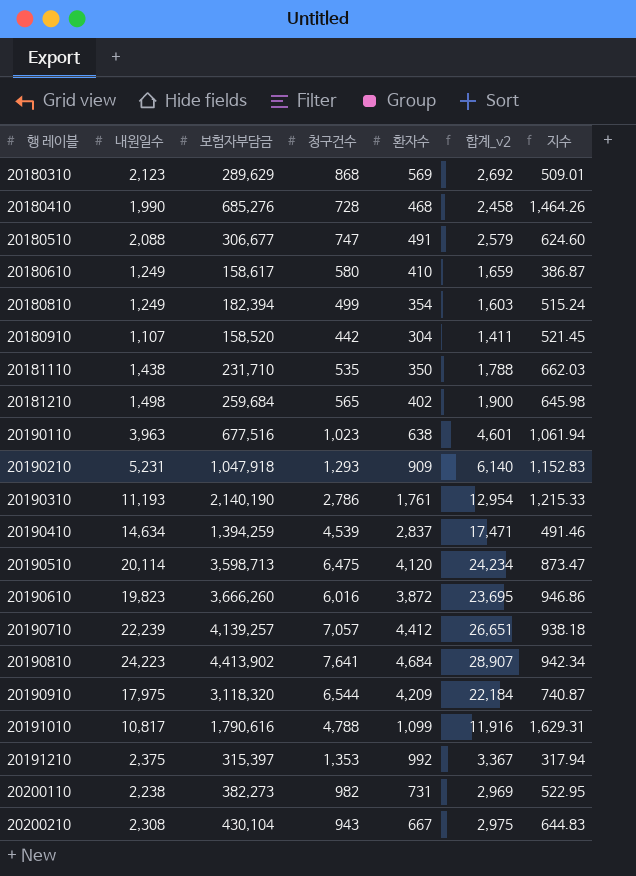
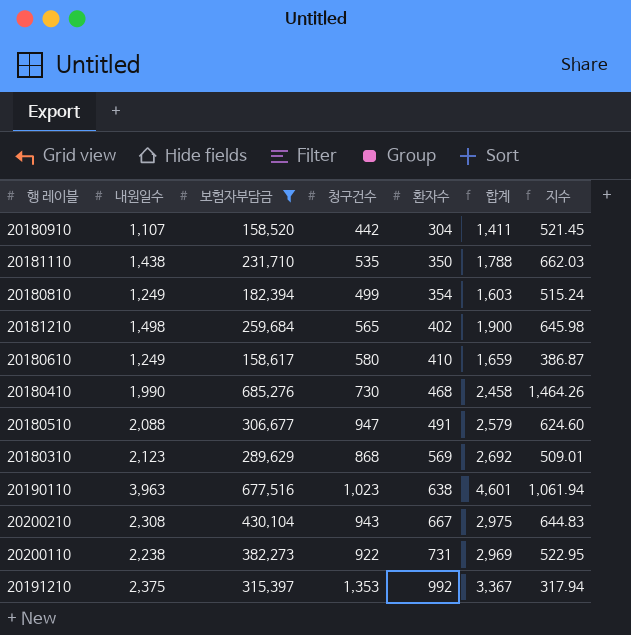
filter: none -> 보험자부담금 <= 685,276
row order: 행 레이블 ascending -> 환자수 ascending
column name: 합계_v2 -> 합계
20180410 | 청구건수: 728 -> 730
20180510 | 청구건수: 747 -> 947
20200110 | 청구건수: 982 -> 922

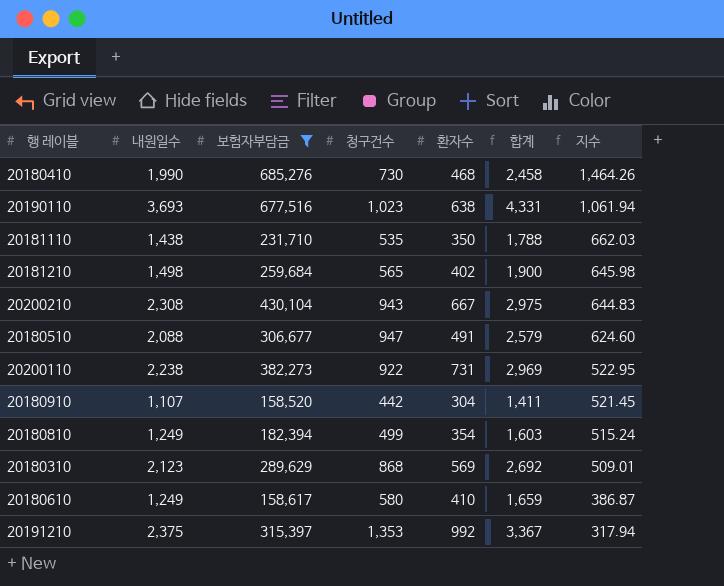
row order: 환자수 ascending -> 지수 descending
20190110 | 내원일수: 3,963 -> 3,693
20190110 | 합계: 4,601 -> 4,331

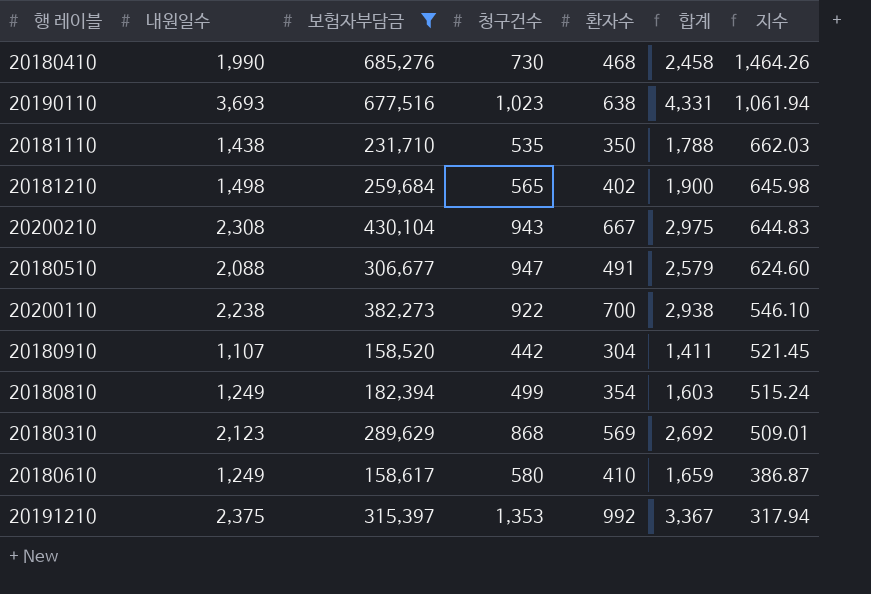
20200110 | 환자수: 731 -> 700
20200110 | 합계: 2,969 -> 2,938
20200110 | 지수: 522.95 -> 546.10

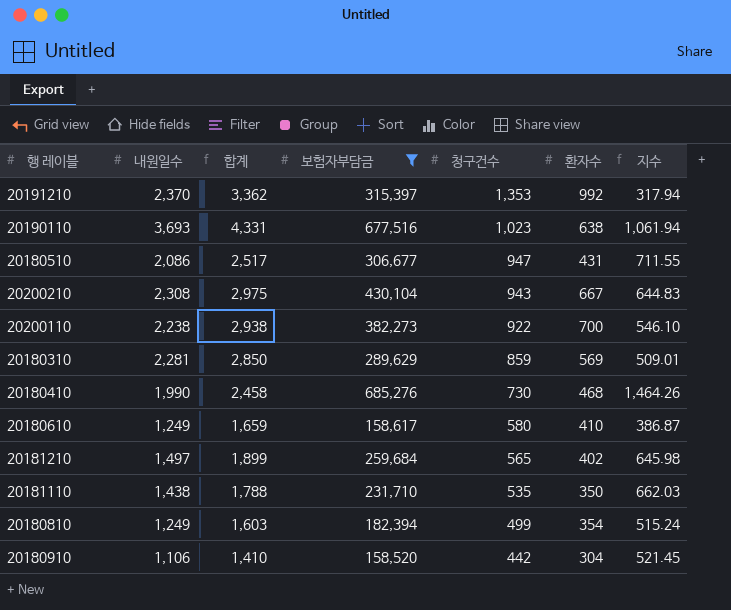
row order: 지수 descending -> 청구건수 descending
column 합계 | position: 6 -> 3
20191210 | 내원일수: 2,375 -> 2,370
20191210 | 합계: 3,367 -> 3,362
20180510 | 내원일수: 2,088 -> 2,086
20180510 | 합계: 2,579 -> 2,517
20180510 | 환자수: 491 -> 431
20180510 | 지수: 624.60 -> 711.55
20180310 | 내원일수: 2,123 -> 2,281
20180310 | 합계: 2,692 -> 2,850
20180310 | 청구건수: 868 -> 859
20181210 | 내원일수: 1,498 -> 1,497
20181210 | 합계: 1,900 -> 1,899
20180910 | 내원일수: 1,107 -> 1,106
20180910 | 합계: 1,411 -> 1,410

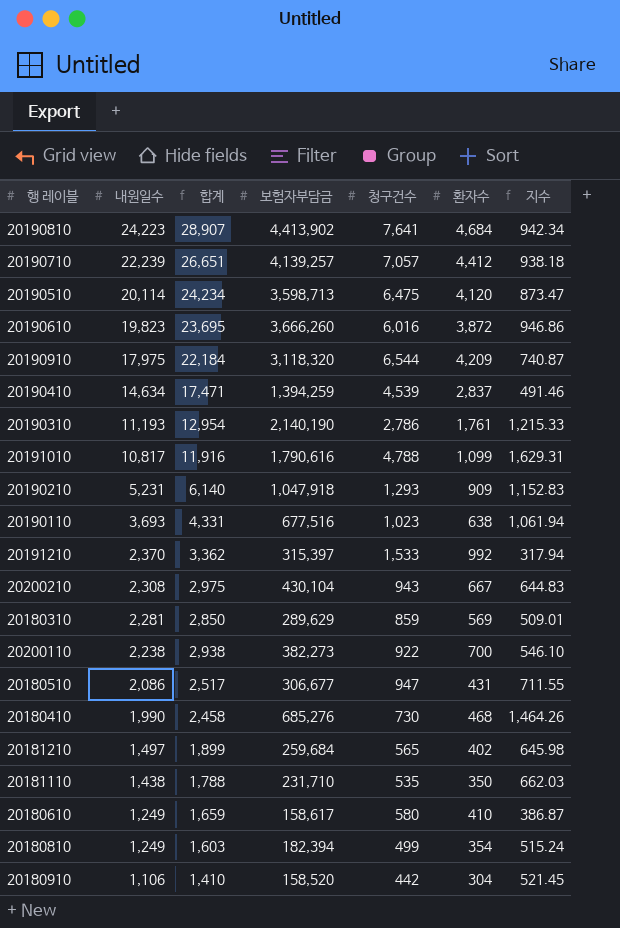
filter: 보험자부담금 <= 685,276 -> none
row order: 청구건수 descending -> 내원일수 descending
20191210 | 청구건수: 1,353 -> 1,533

